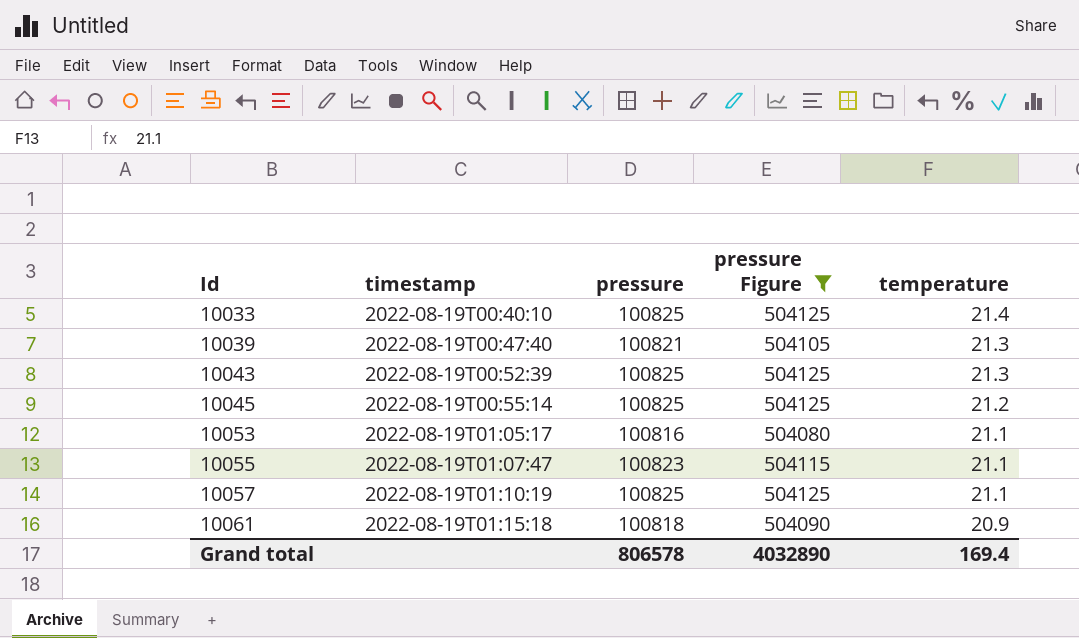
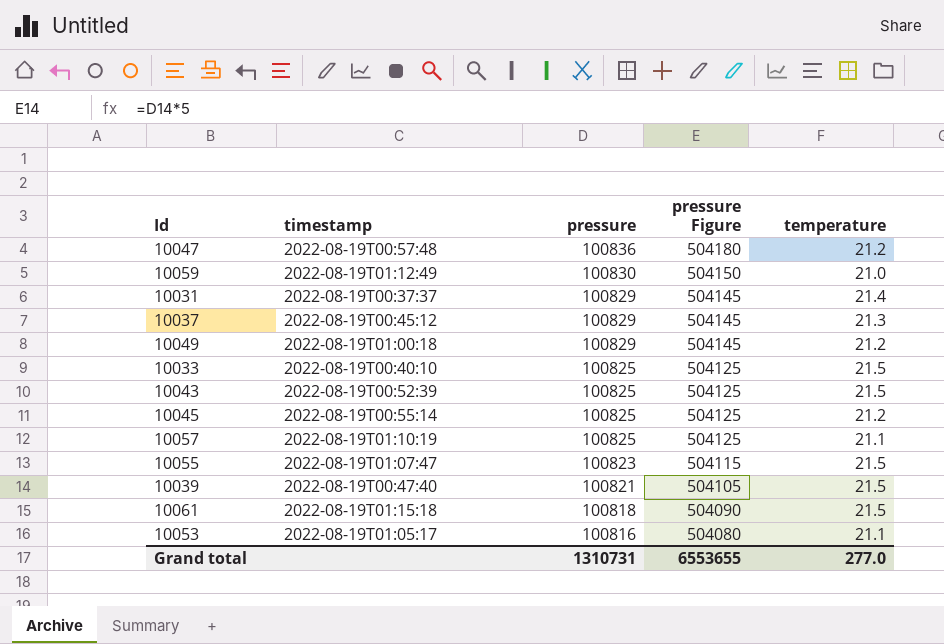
filter: pressure Figure <= 504125 -> none
row order: Id ascending -> pressure descending
10033 | temperature: 21.4 -> 21.5
10043 | temperature: 21.3 -> 21.5
10055 | temperature: 21.1 -> 21.5
10039 | temperature: 21.3 -> 21.5
10061 | temperature: 20.9 -> 21.5
Grand total | pressure: 806578 -> 1310731
Grand total | pressure Figure: 4032890 -> 6553655
Grand total | temperature: 169.4 -> 277.0

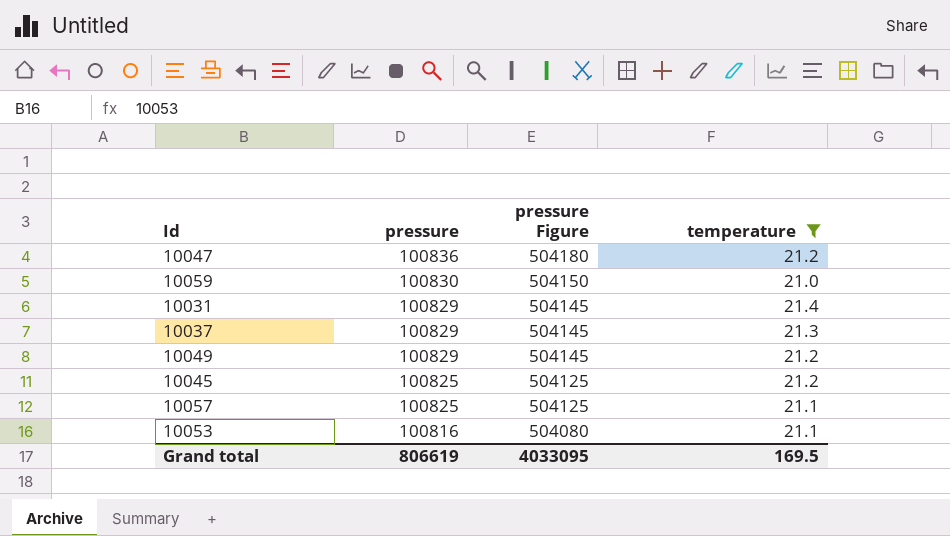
filter: none -> temperature != 21.5
column timestamp | position: 2 -> none
Grand total | pressure: 1310731 -> 806619
Grand total | pressure Figure: 6553655 -> 4033095
Grand total | temperature: 277.0 -> 169.5

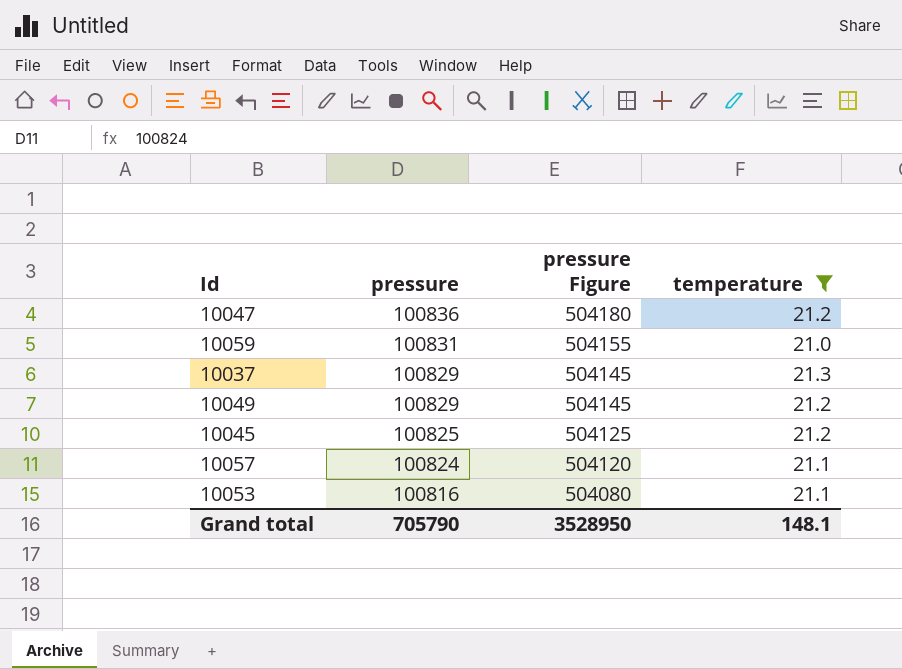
row 10031: 100829 | 504145 | 21.4 -> none
10059 | pressure: 100830 -> 100831
10059 | pressure Figure: 504150 -> 504155
10057 | pressure: 100825 -> 100824
10057 | pressure Figure: 504125 -> 504120
Grand total | pressure: 806619 -> 705790
Grand total | pressure Figure: 4033095 -> 3528950
Grand total | temperature: 169.5 -> 148.1

